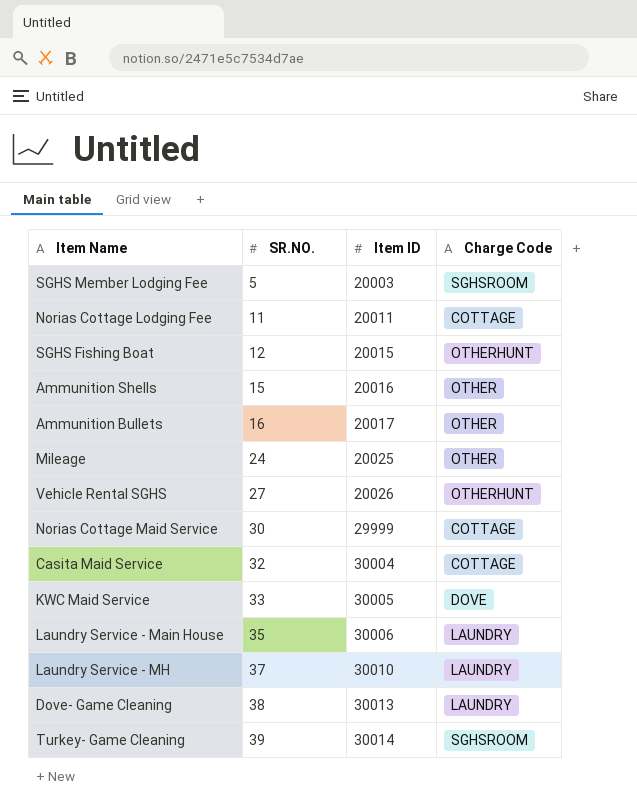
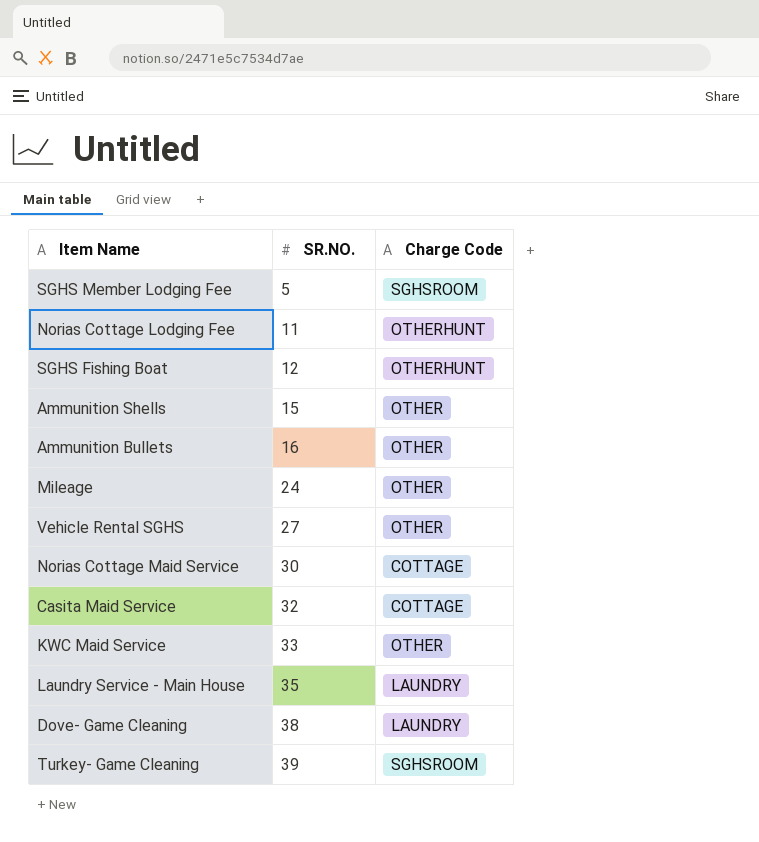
column Item ID | position: 3 -> none
row Laundry Service - MH: 37 | 30010 | LAUNDRY -> none
Norias Cottage Lodging Fee | Charge Code: COTTAGE -> OTHERHUNT
Vehicle Rental SGHS | Charge Code: OTHERHUNT -> OTHER
KWC Maid Service | Charge Code: DOVE -> OTHER

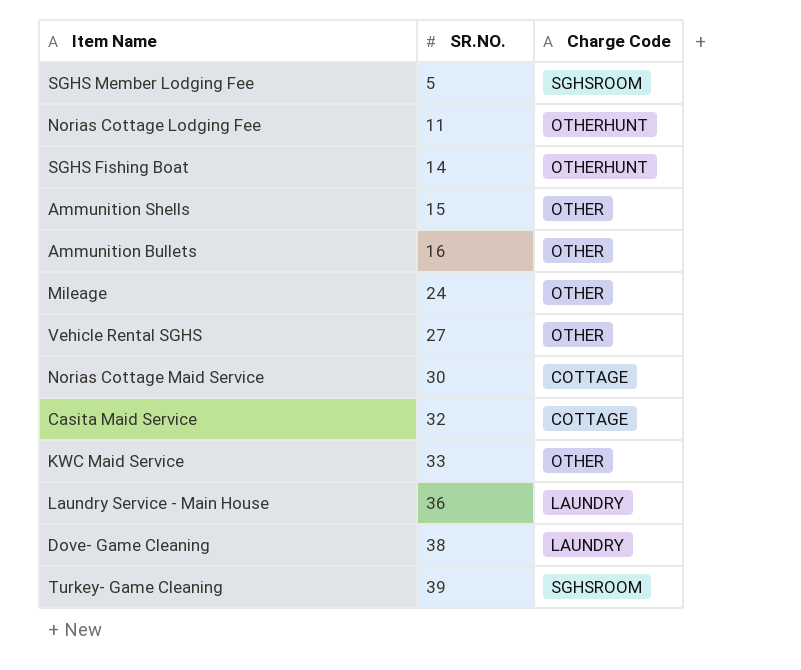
SGHS Fishing Boat | SR.NO.: 12 -> 14
Laundry Service - Main House | SR.NO.: 35 -> 36

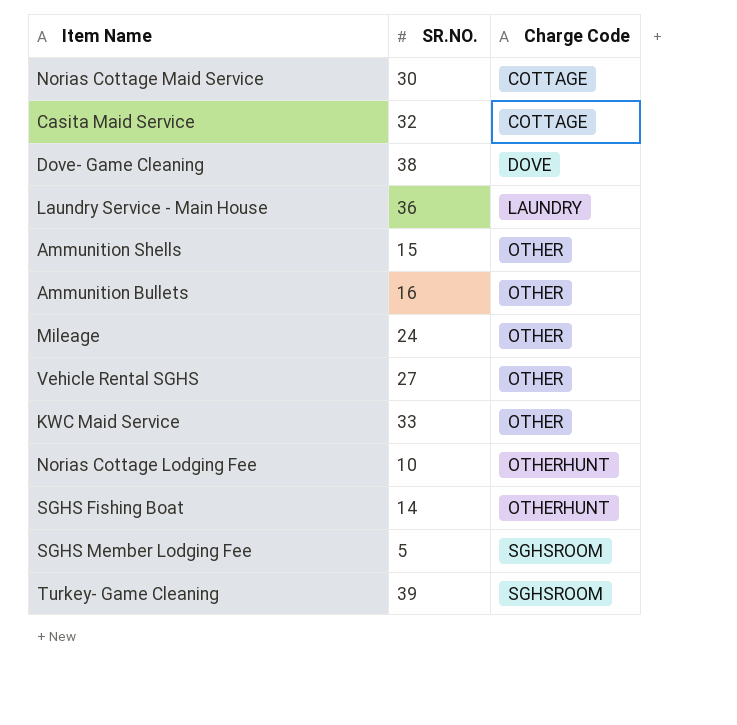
row order: SR.NO. ascending -> Charge Code ascending
Dove- Game Cleaning | Charge Code: LAUNDRY -> DOVE
Norias Cottage Lodging Fee | SR.NO.: 11 -> 10

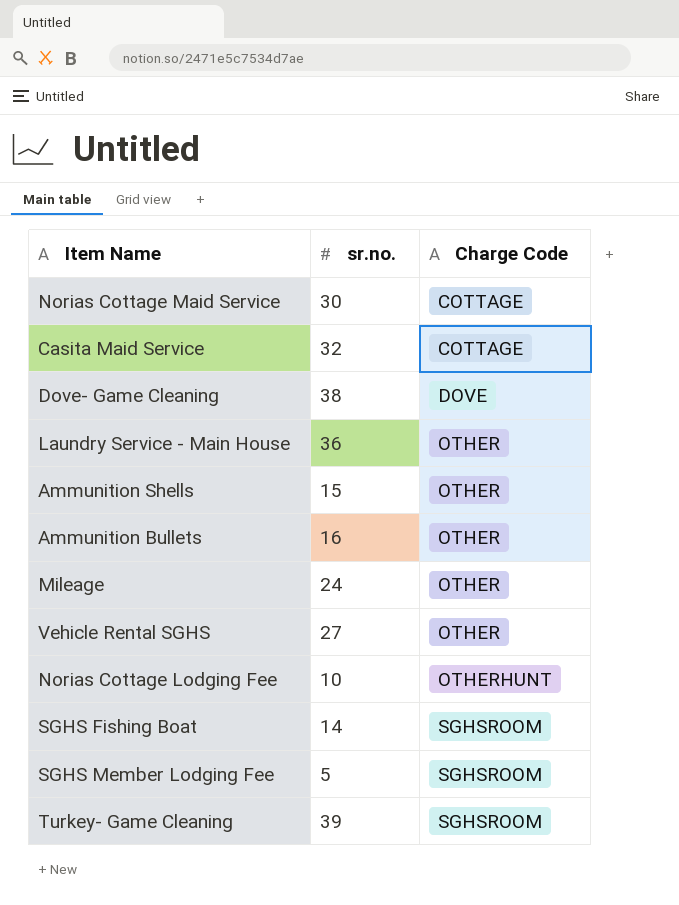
column name: SR.NO. -> sr.no.
row KWC Maid Service: 33 | OTHER -> none
Laundry Service - Main House | Charge Code: LAUNDRY -> OTHER
SGHS Fishing Boat | Charge Code: OTHERHUNT -> SGHSROOM

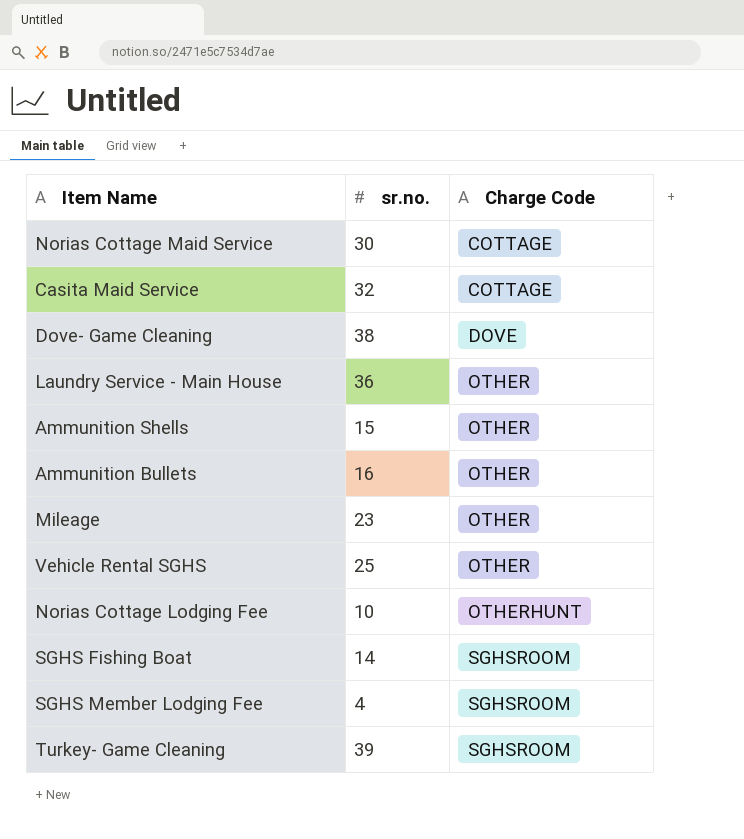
Mileage | sr.no.: 24 -> 23
Vehicle Rental SGHS | sr.no.: 27 -> 25
SGHS Member Lodging Fee | sr.no.: 5 -> 4

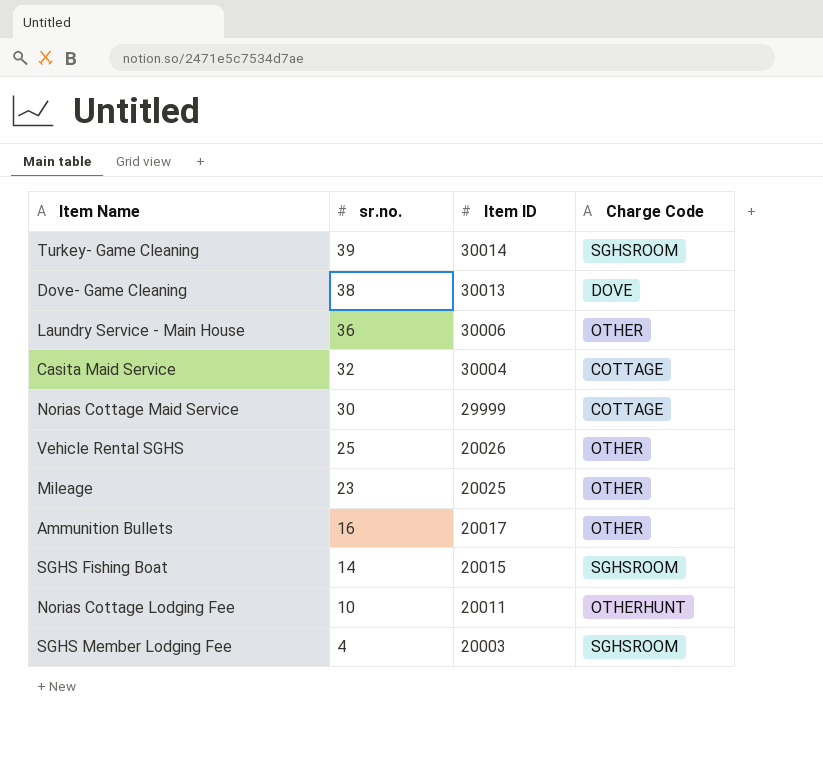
row order: Charge Code ascending -> sr.no. descending
column Item ID | position: none -> 3
row Ammunition Shells: 15 | OTHER -> none

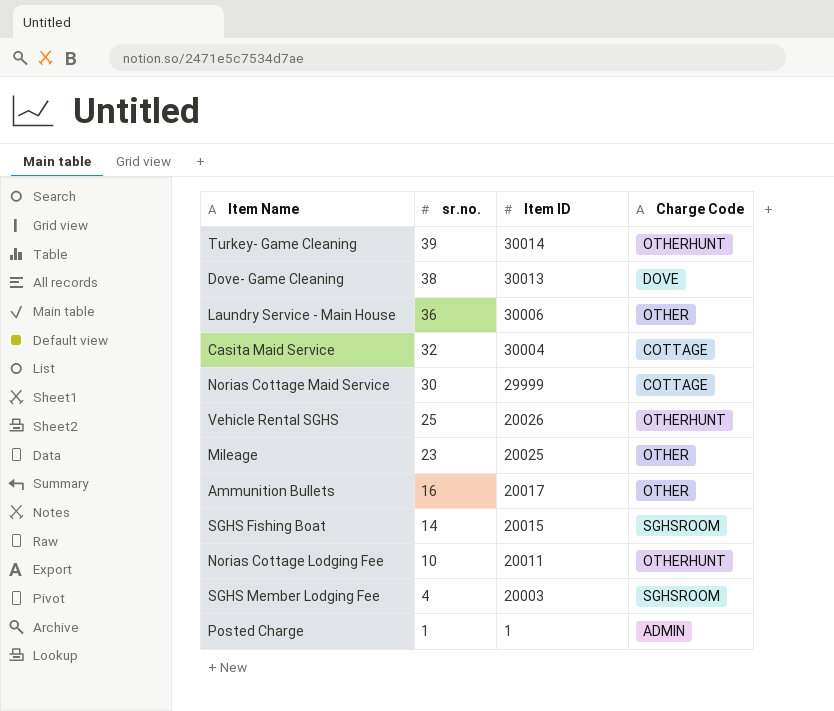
Turkey- Game Cleaning | Charge Code: SGHSROOM -> OTHERHUNT
Vehicle Rental SGHS | Charge Code: OTHER -> OTHERHUNT
row Posted Charge: none -> 1 | 1 | ADMIN

